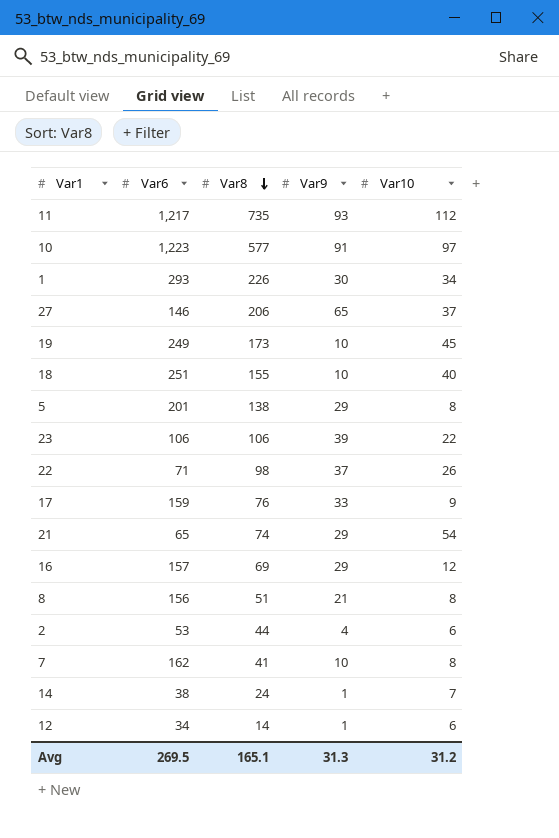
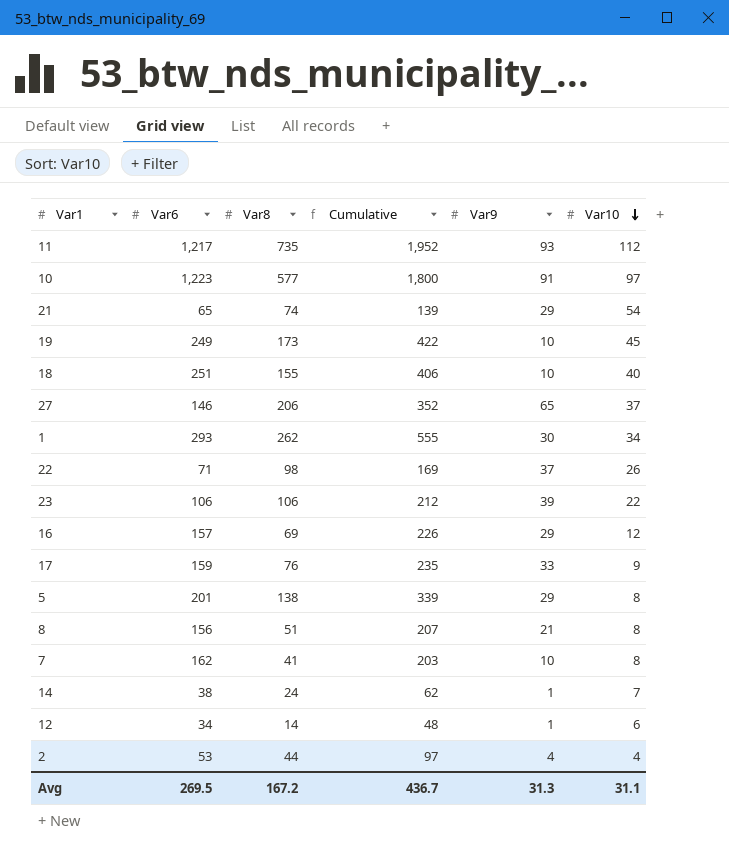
row order: Var8 descending -> Var10 descending
column Cumulative | formula: none -> [Var6] + [Var8]
1 | Var8: 226 -> 262
2 | Var10: 6 -> 4
Avg | Var8: 165.1 -> 167.2
Avg | Var10: 31.2 -> 31.1

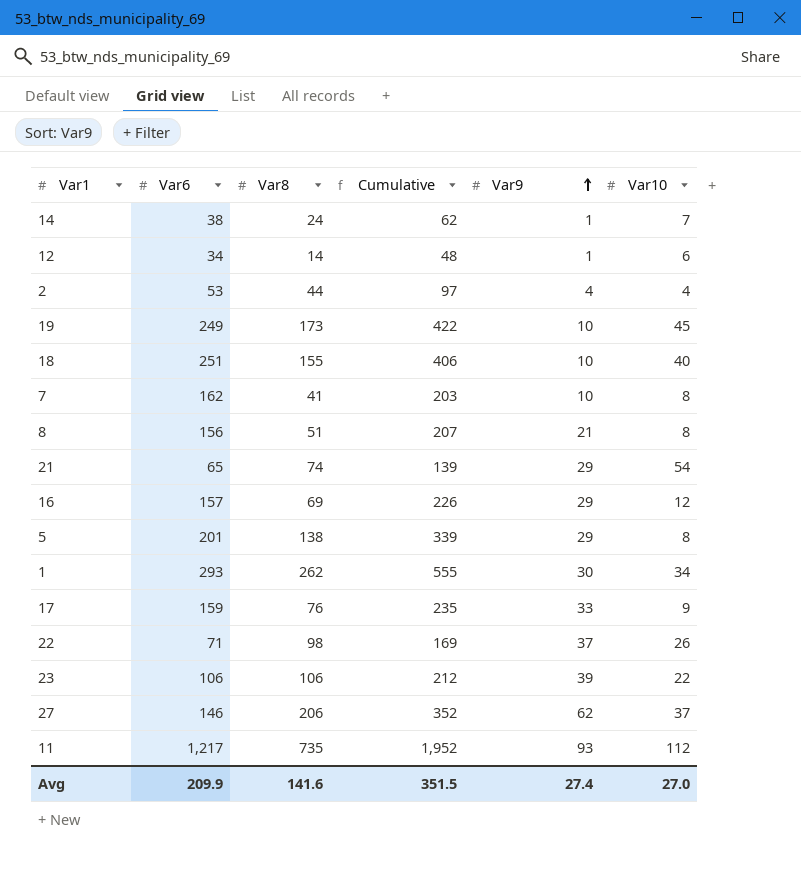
row order: Var10 descending -> Var9 ascending
row 10: 1,223 | 577 | 1,800 | 91 | 97 -> none
27 | Var9: 65 -> 62
Avg | Var6: 269.5 -> 209.9
Avg | Var8: 167.2 -> 141.6
Avg | Cumulative: 436.7 -> 351.5
Avg | Var9: 31.3 -> 27.4
Avg | Var10: 31.1 -> 27.0

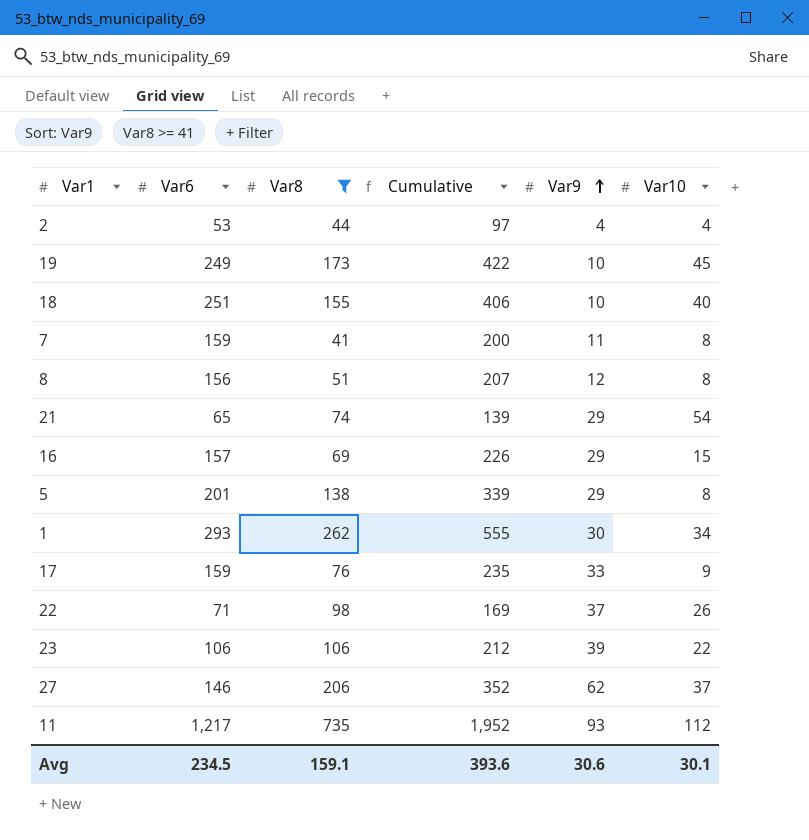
filter: none -> Var8 >= 41
7 | Var6: 162 -> 159
7 | Cumulative: 203 -> 200
7 | Var9: 10 -> 11
8 | Var9: 21 -> 12
16 | Var10: 12 -> 15
Avg | Var6: 209.9 -> 234.5
Avg | Var8: 141.6 -> 159.1
Avg | Cumulative: 351.5 -> 393.6
Avg | Var9: 27.4 -> 30.6
Avg | Var10: 27.0 -> 30.1

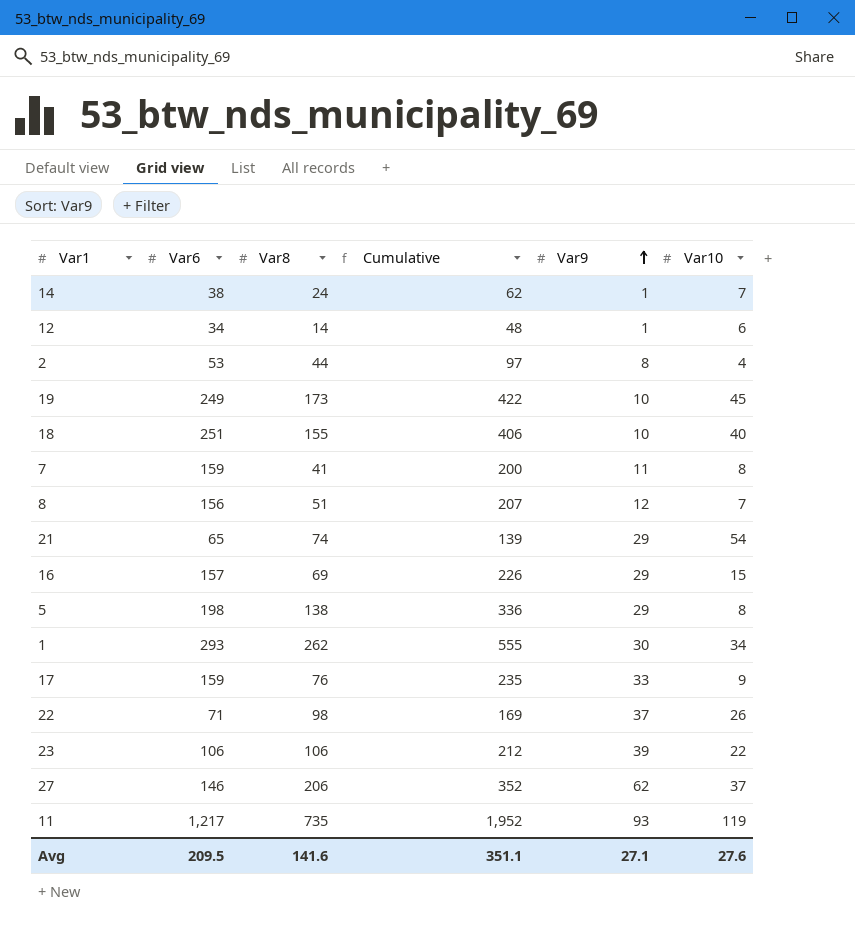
filter: Var8 >= 41 -> none
2 | Var9: 4 -> 8
8 | Var10: 8 -> 7
5 | Var6: 201 -> 198
5 | Cumulative: 339 -> 336
11 | Var10: 112 -> 119
Avg | Var6: 234.5 -> 209.5
Avg | Var8: 159.1 -> 141.6
Avg | Cumulative: 393.6 -> 351.1
Avg | Var9: 30.6 -> 27.1
Avg | Var10: 30.1 -> 27.6

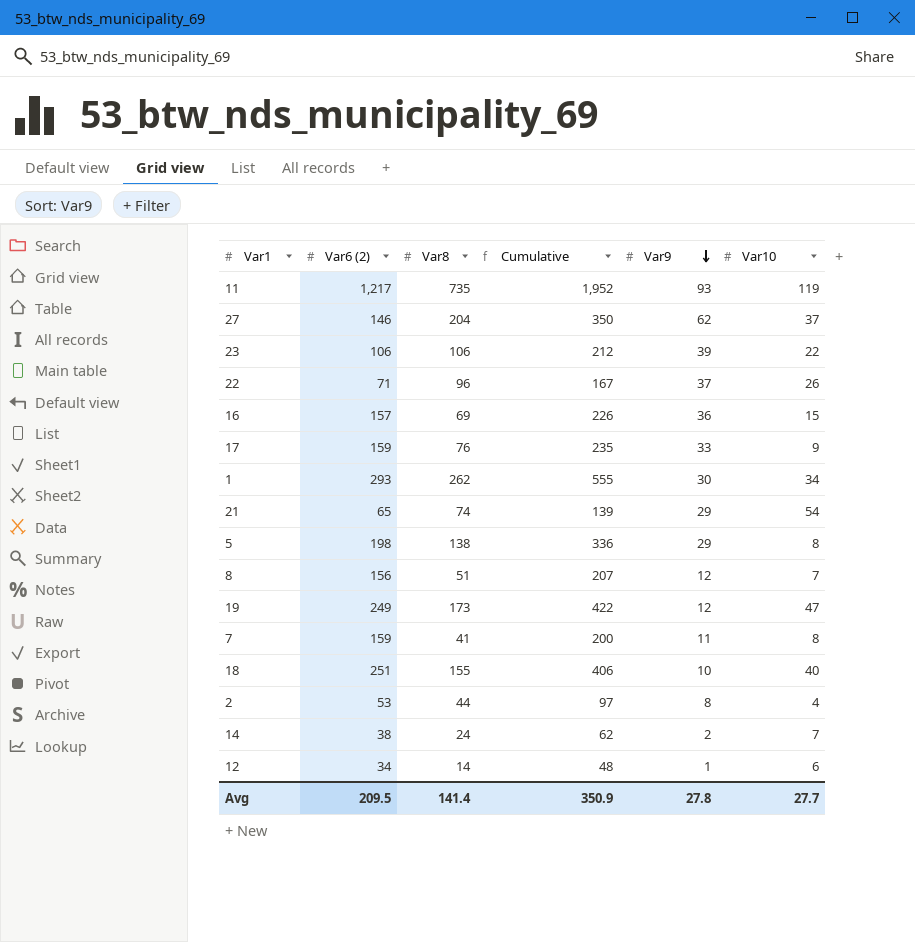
row order: Var9 ascending -> Var9 descending
column name: Var6 -> Var6 (2)
27 | Var8: 206 -> 204
27 | Cumulative: 352 -> 350
22 | Var8: 98 -> 96
22 | Cumulative: 169 -> 167
16 | Var9: 29 -> 36
19 | Var9: 10 -> 12
19 | Var10: 45 -> 47
14 | Var9: 1 -> 2
Avg | Var8: 141.6 -> 141.4
Avg | Cumulative: 351.1 -> 350.9
Avg | Var9: 27.1 -> 27.8
Avg | Var10: 27.6 -> 27.7

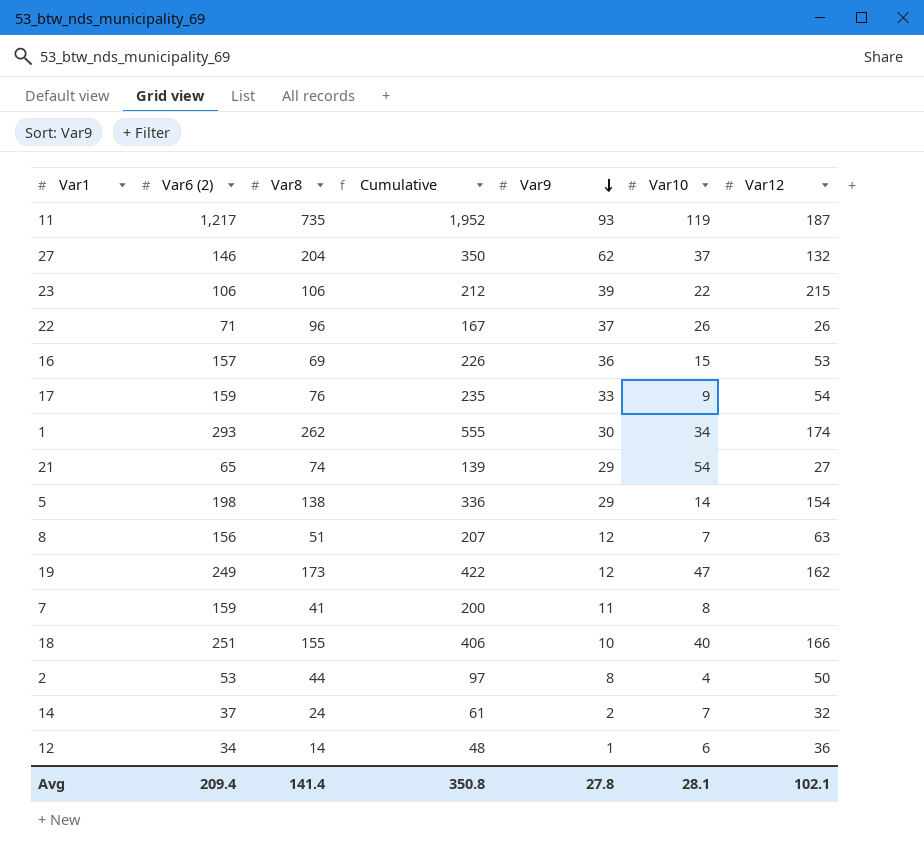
column Var12 | position: none -> 7
5 | Var10: 8 -> 14
14 | Var6 (2): 38 -> 37
14 | Cumulative: 62 -> 61
Avg | Var6 (2): 209.5 -> 209.4
Avg | Cumulative: 350.9 -> 350.8
Avg | Var10: 27.7 -> 28.1

